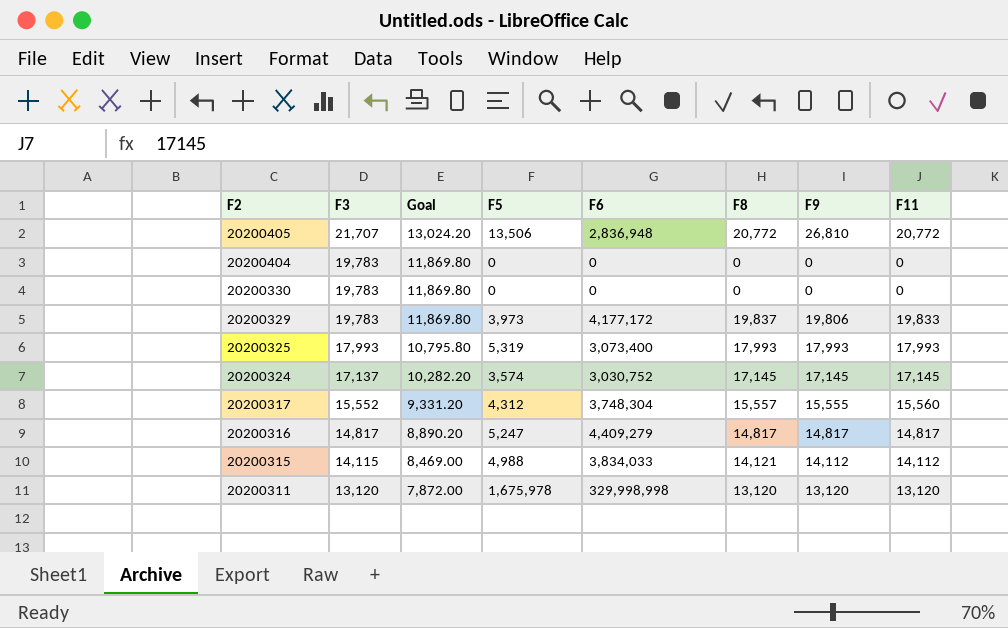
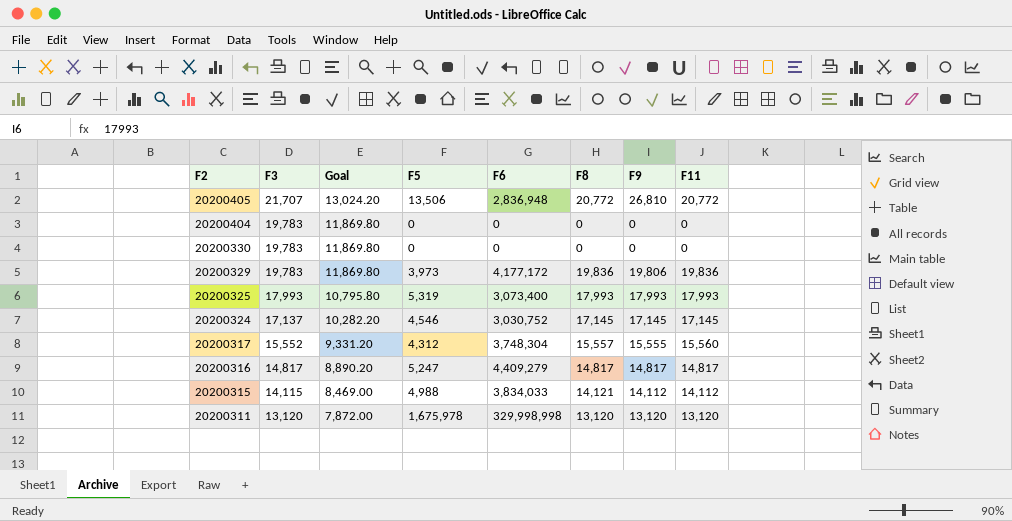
20200329 | F8: 19,837 -> 19,836
20200329 | F11: 19,833 -> 19,836
20200324 | F5: 3,574 -> 4,546

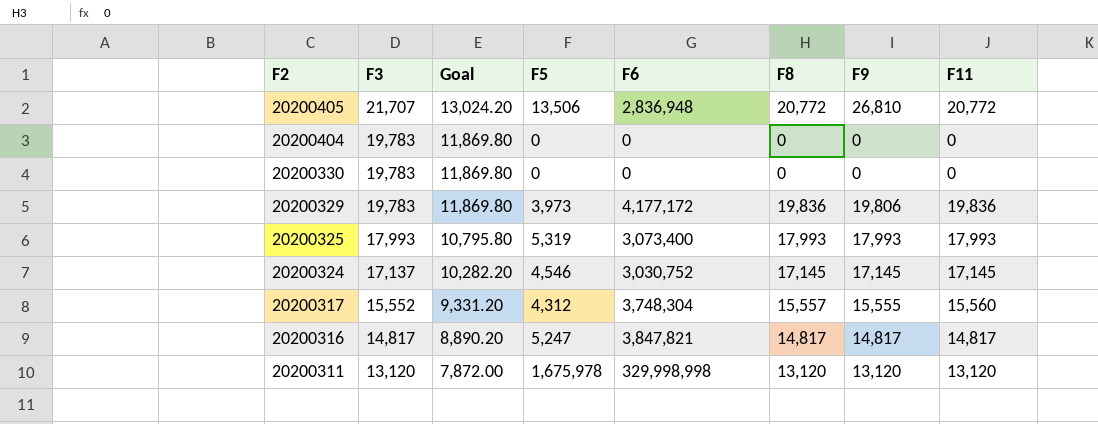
row 20200315: 14,115 | 8,469.00 | 4,988 | 3,834,033 | 14,121 | 14,112 | 14,112 -> none
20200316 | F6: 4,409,279 -> 3,847,821

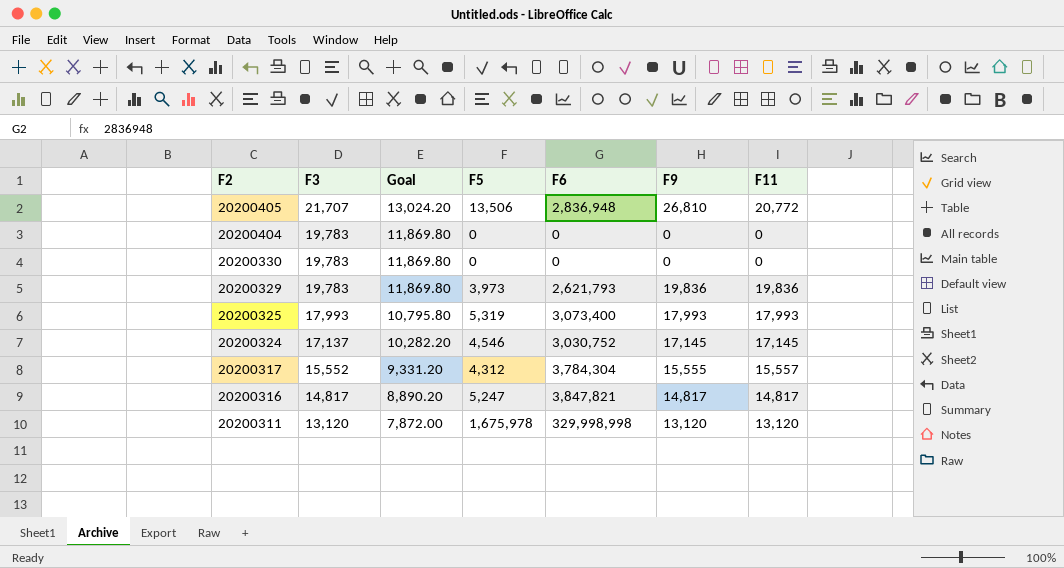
column F8 | position: 6 -> none
20200329 | F6: 4,177,172 -> 2,621,793
20200329 | F9: 19,806 -> 19,836
20200317 | F6: 3,748,304 -> 3,784,304
20200317 | F11: 15,560 -> 15,557

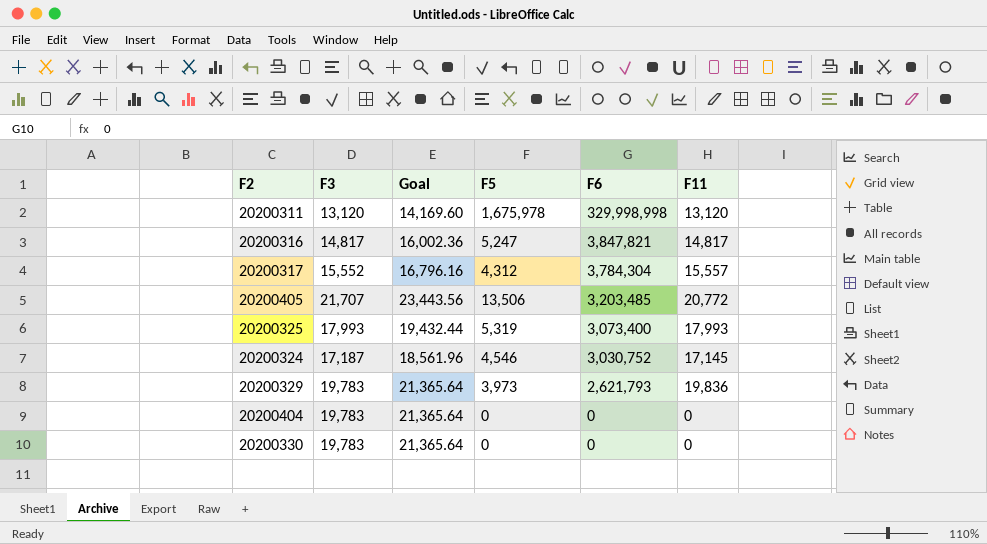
row order: F2 descending -> F6 descending
column F9 | position: 6 -> none
column Goal | formula: [F3] * 0.6 -> [F3] * 1.08
20200405 | F6: 2,836,948 -> 3,203,485
20200324 | F3: 17,137 -> 17,187

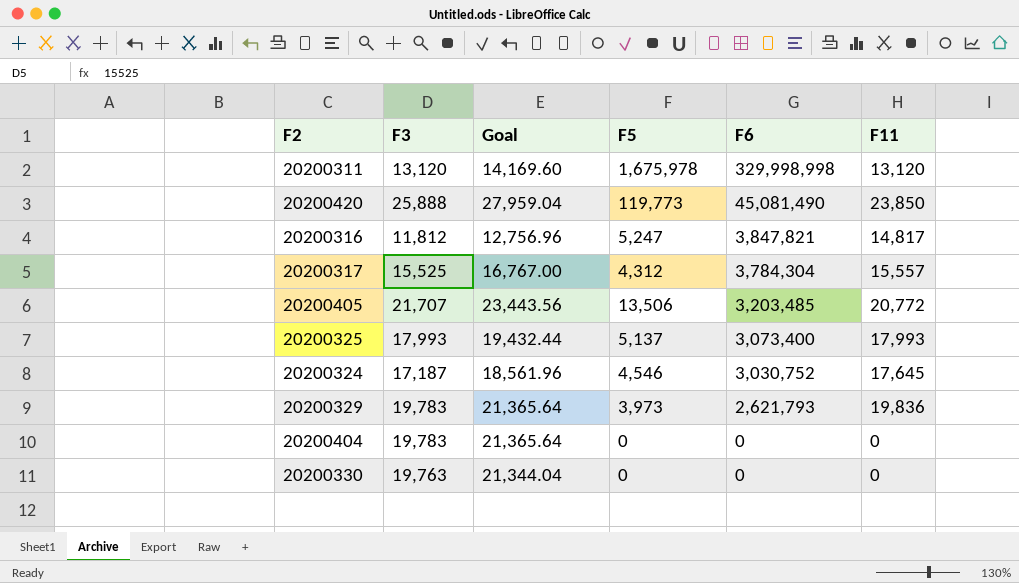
row 20200420: none -> 25,888 | 27,959.04 | 119,773 | 45,081,490 | 23,850
20200316 | F3: 14,817 -> 11,812
20200316 | Goal: 16,002.36 -> 12,756.96
20200317 | F3: 15,552 -> 15,525
20200317 | Goal: 16,796.16 -> 16,767.00
20200325 | F5: 5,319 -> 5,137
20200324 | F11: 17,145 -> 17,645
20200330 | F3: 19,783 -> 19,763
20200330 | Goal: 21,365.64 -> 21,344.04

